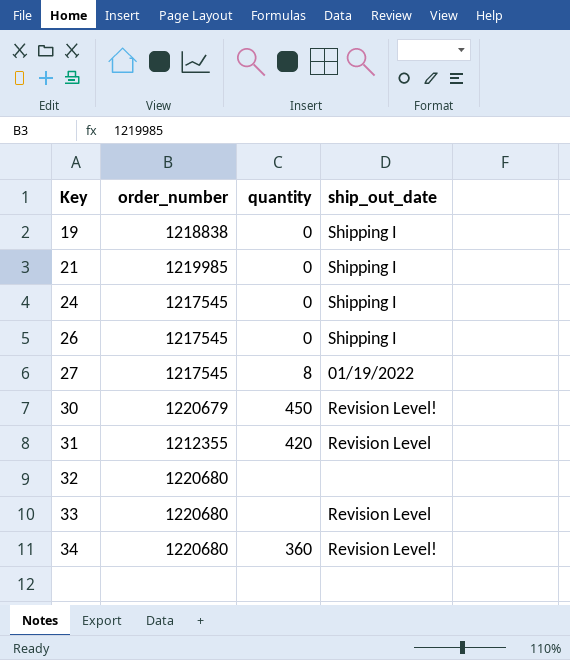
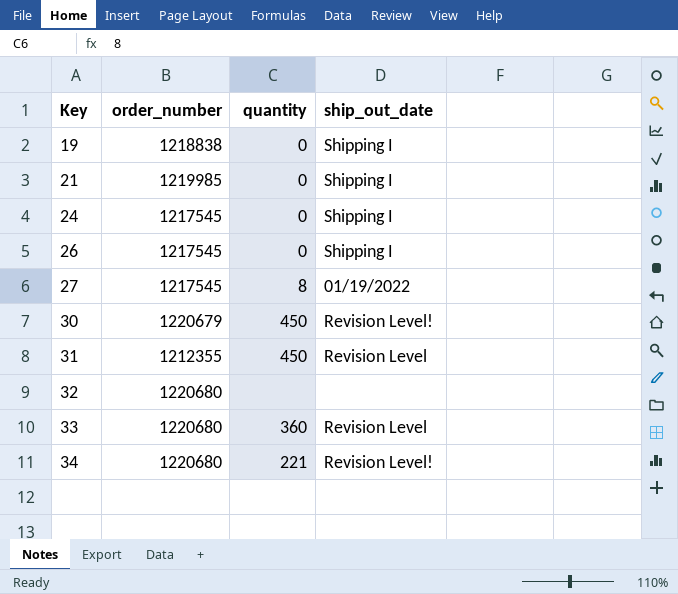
31 | quantity: 420 -> 450
33 | quantity: none -> 360
34 | quantity: 360 -> 221

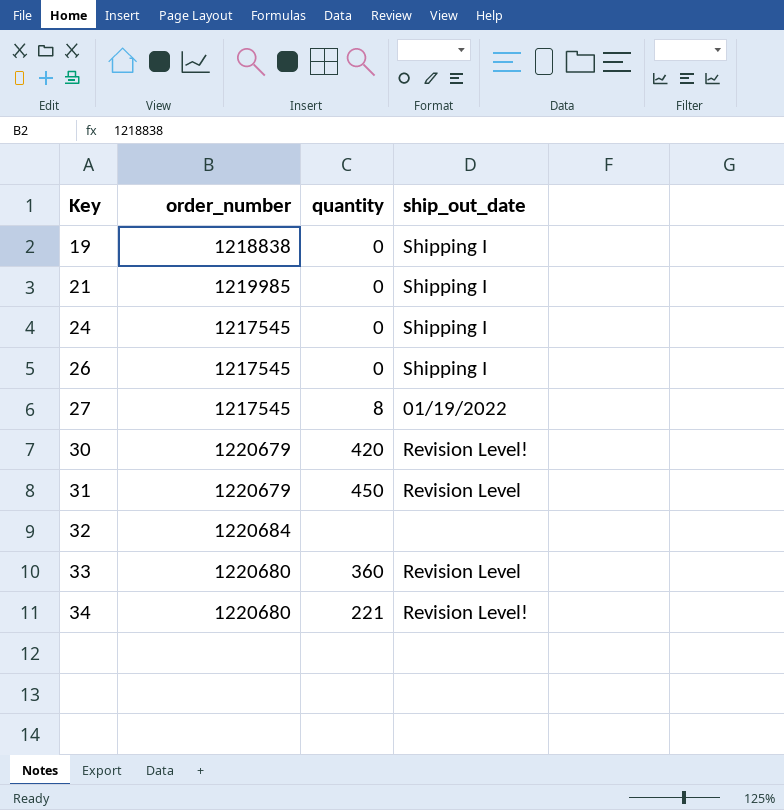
30 | quantity: 450 -> 420
31 | order_number: 1212355 -> 1220679
32 | order_number: 1220680 -> 1220684

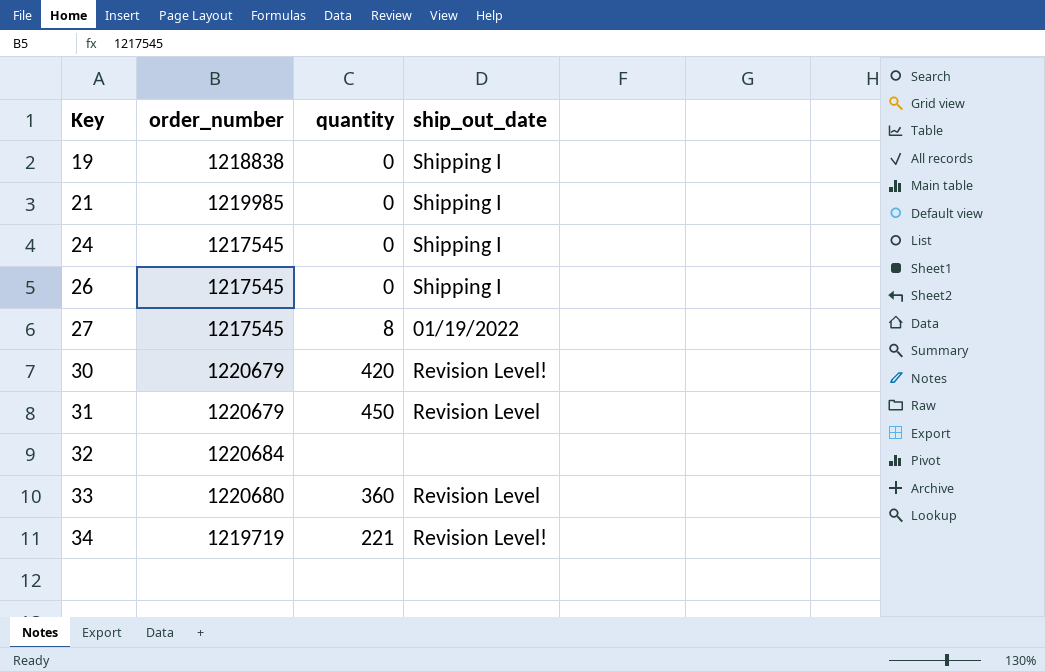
34 | order_number: 1220680 -> 1219719

